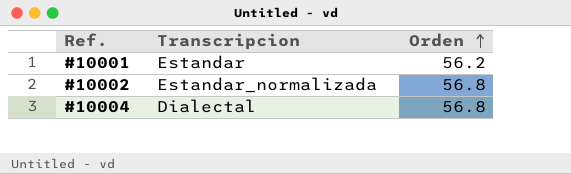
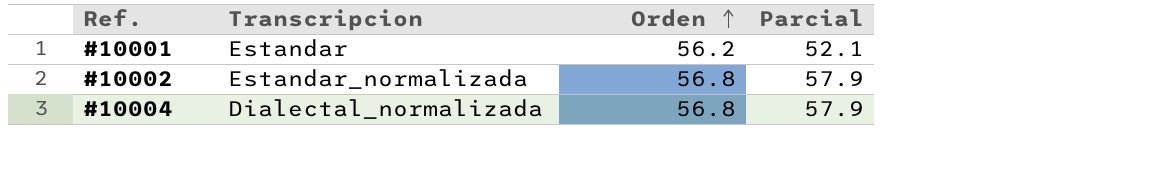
column Parcial | position: none -> 4
#10004 | Transcripcion: Dialectal -> Dialectal_normalizada

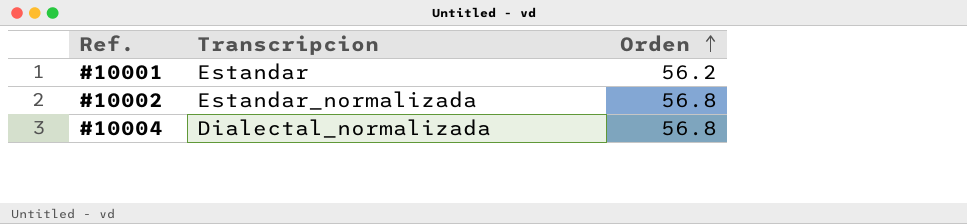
column Parcial | position: 4 -> none

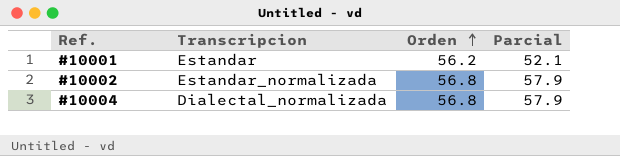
column Parcial | position: none -> 4

